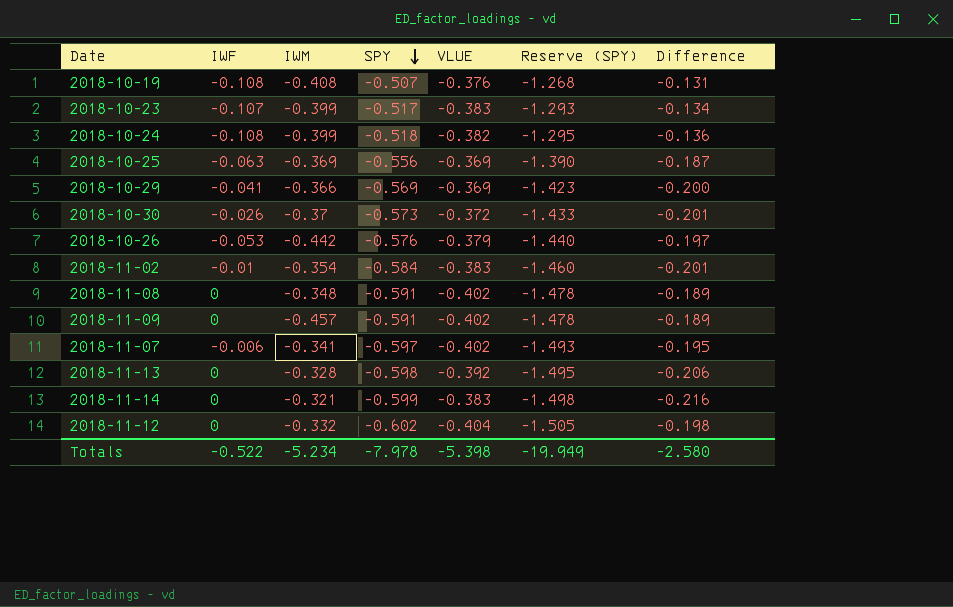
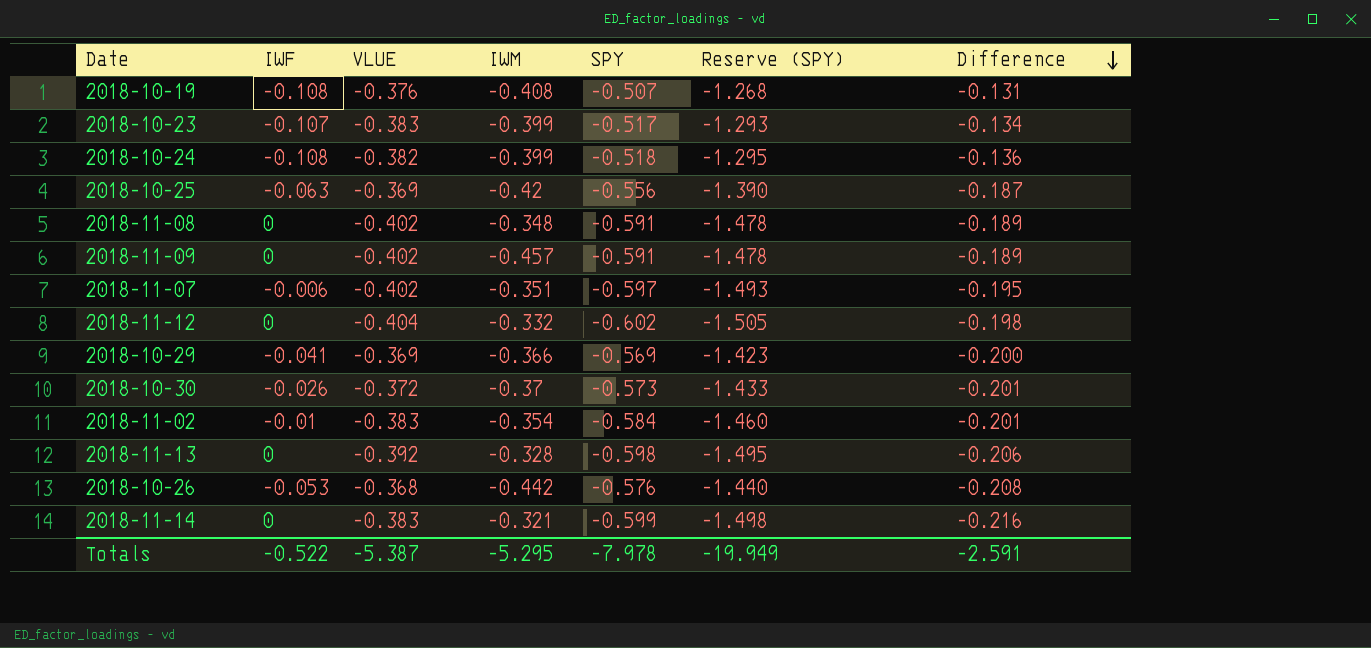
row order: SPY descending -> Difference descending
column VLUE | position: 5 -> 3
2018-10-25 | IWM: -0.369 -> -0.42
2018-11-07 | IWM: -0.341 -> -0.351
2018-10-26 | VLUE: -0.379 -> -0.368
2018-10-26 | Difference: -0.197 -> -0.208
Totals | VLUE: -5.398 -> -5.387
Totals | IWM: -5.234 -> -5.295
Totals | Difference: -2.580 -> -2.591

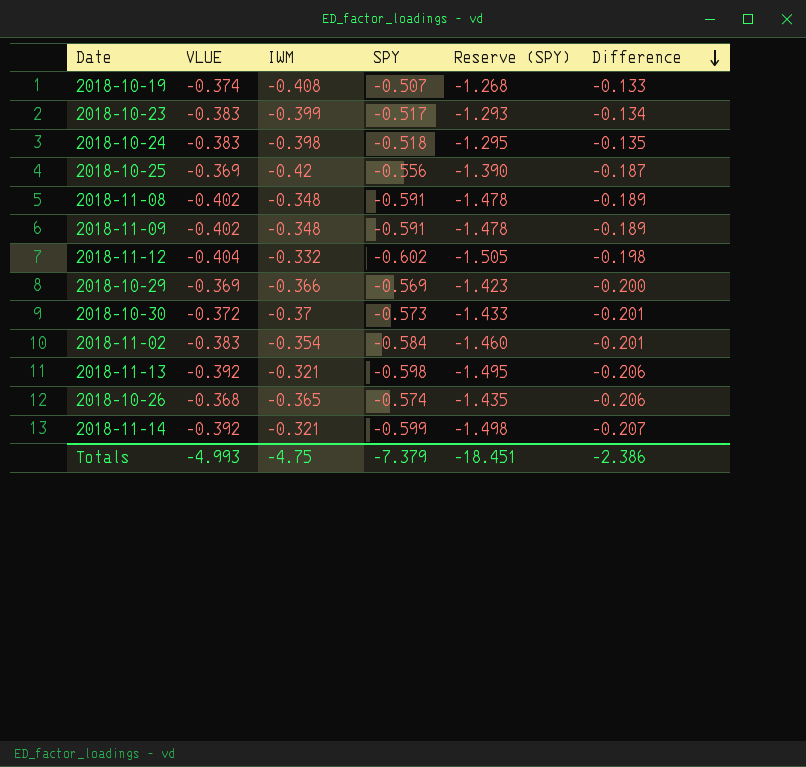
column IWF | position: 2 -> none
row 2018-11-07: -0.006 | -0.402 | -0.351 | -0.597 | -1.493 | -0.195 -> none
2018-10-19 | VLUE: -0.376 -> -0.374
2018-10-19 | Difference: -0.131 -> -0.133
2018-10-24 | VLUE: -0.382 -> -0.383
2018-10-24 | IWM: -0.399 -> -0.398
2018-10-24 | Difference: -0.136 -> -0.135
2018-11-09 | IWM: -0.457 -> -0.348
2018-11-13 | IWM: -0.328 -> -0.321
2018-10-26 | IWM: -0.442 -> -0.365
2018-10-26 | SPY: -0.576 -> -0.574
2018-10-26 | Reserve (SPY): -1.440 -> -1.435
2018-10-26 | Difference: -0.208 -> -0.206
2018-11-14 | VLUE: -0.383 -> -0.392
2018-11-14 | Difference: -0.216 -> -0.207
Totals | VLUE: -5.387 -> -4.993
Totals | IWM: -5.295 -> -4.75
Totals | SPY: -7.978 -> -7.379
Totals | Reserve (SPY): -19.949 -> -18.451
Totals | Difference: -2.591 -> -2.386

